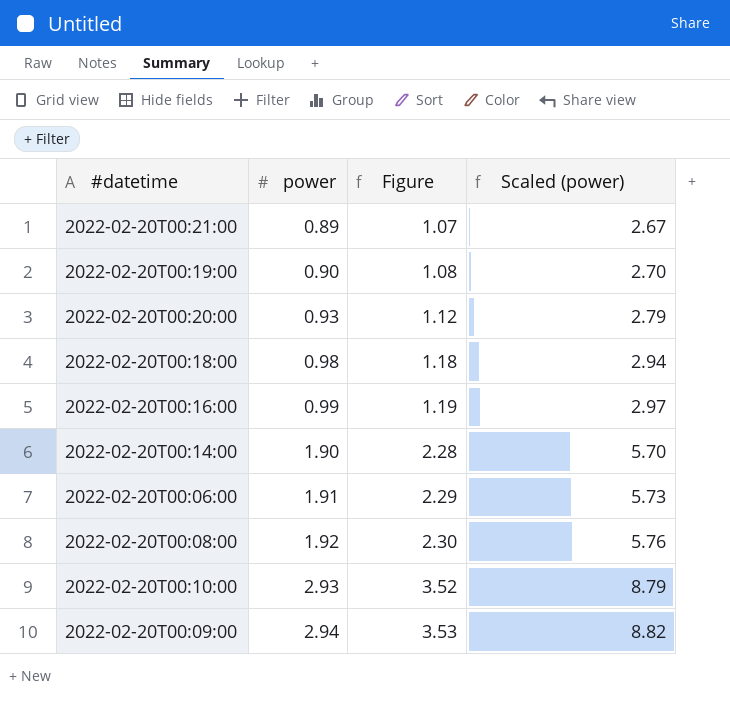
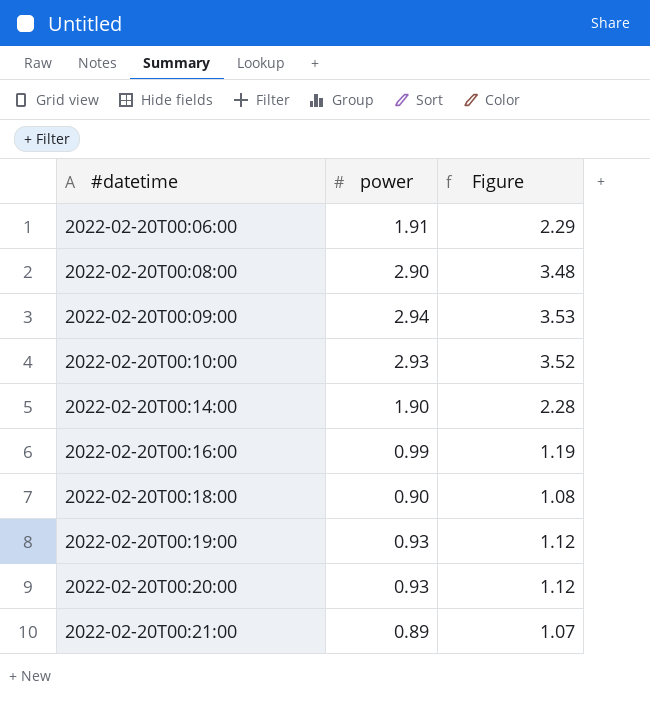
row order: power ascending -> #datetime ascending
column Scaled (power) | formula: [power] * 3 -> none
2022-02-20T00:08:00 | power: 1.92 -> 2.90
2022-02-20T00:08:00 | Figure: 2.30 -> 3.48
2022-02-20T00:18:00 | power: 0.98 -> 0.90
2022-02-20T00:18:00 | Figure: 1.18 -> 1.08
2022-02-20T00:19:00 | power: 0.90 -> 0.93
2022-02-20T00:19:00 | Figure: 1.08 -> 1.12

